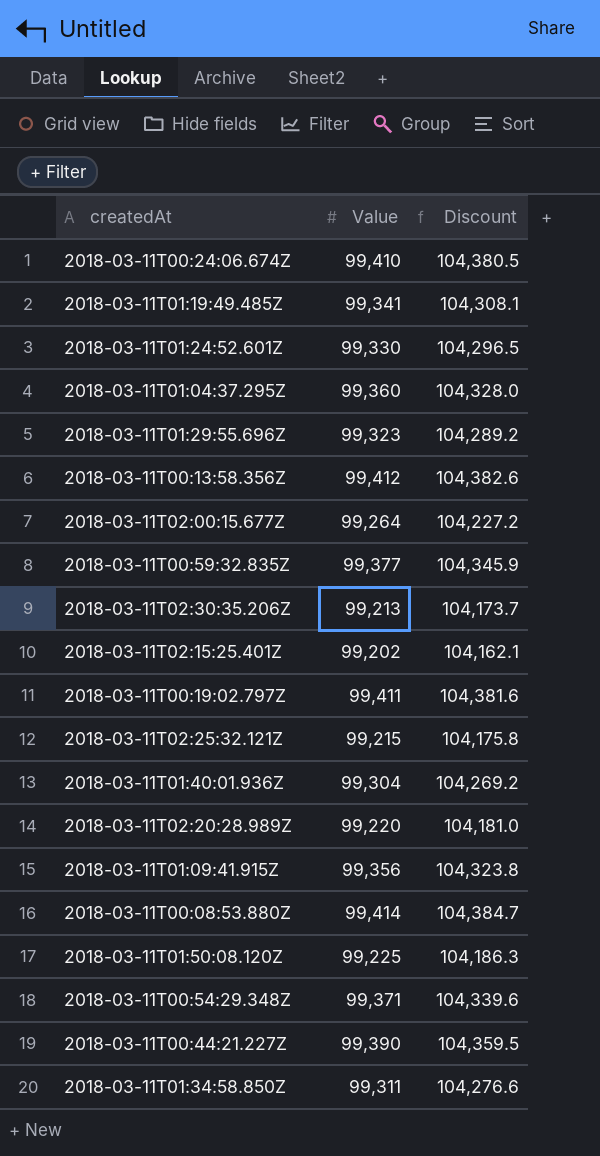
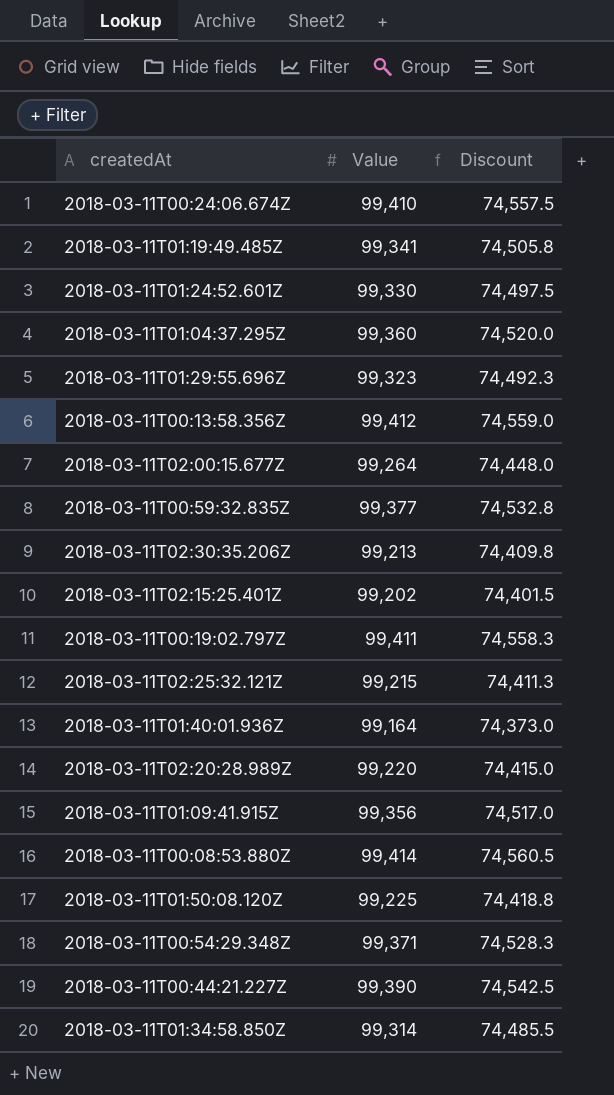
column Discount | formula: [Value] * 1.05 -> [Value] * 0.75
2018-03-11T01:40:01.936Z | Value: 99,304 -> 99,164
2018-03-11T01:34:58.850Z | Value: 99,311 -> 99,314

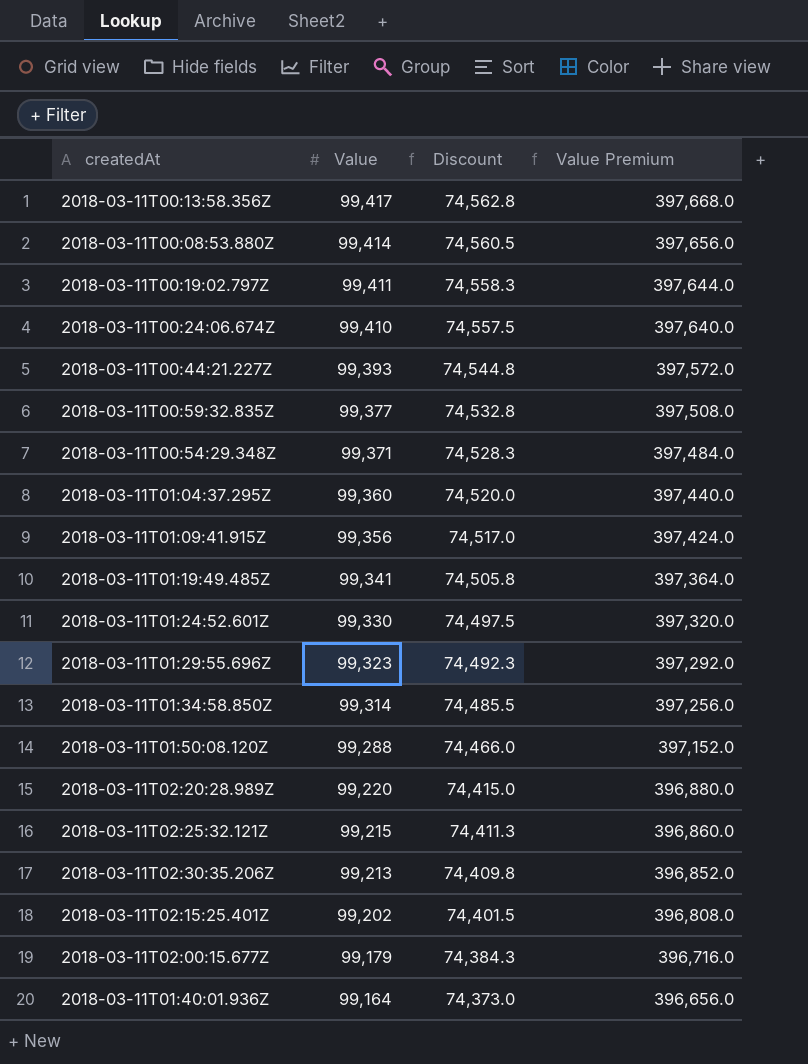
row order: none -> Value descending
column Value Premium | formula: none -> [Value] * 4
2018-03-11T00:13:58.356Z | Value: 99,412 -> 99,417
2018-03-11T00:13:58.356Z | Discount: 74,559.0 -> 74,562.8
2018-03-11T00:44:21.227Z | Value: 99,390 -> 99,393
2018-03-11T00:44:21.227Z | Discount: 74,542.5 -> 74,544.8
2018-03-11T01:50:08.120Z | Value: 99,225 -> 99,288
2018-03-11T01:50:08.120Z | Discount: 74,418.8 -> 74,466.0
2018-03-11T02:00:15.677Z | Value: 99,264 -> 99,179
2018-03-11T02:00:15.677Z | Discount: 74,448.0 -> 74,384.3

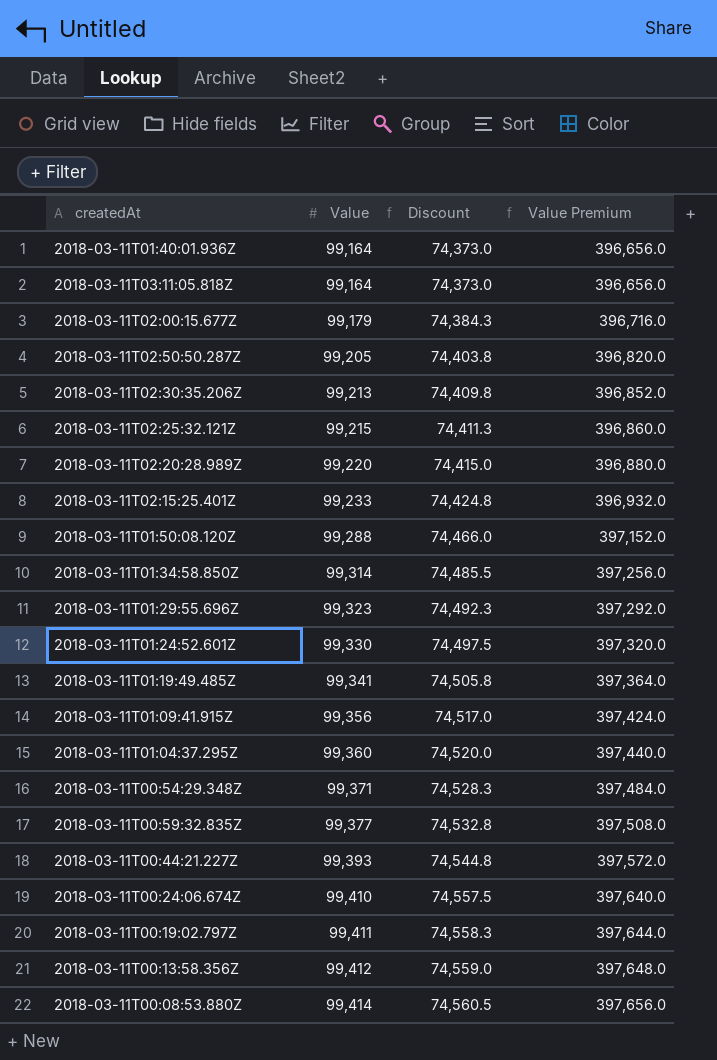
row order: Value descending -> Value ascending
row 2018-03-11T03:11:05.818Z: none -> 99,164 | 74,373.0 | 396,656.0
row 2018-03-11T02:50:50.287Z: none -> 99,205 | 74,403.8 | 396,820.0
2018-03-11T02:15:25.401Z | Value: 99,202 -> 99,233
2018-03-11T02:15:25.401Z | Discount: 74,401.5 -> 74,424.8
2018-03-11T02:15:25.401Z | Value Premium: 396,808.0 -> 396,932.0
2018-03-11T00:13:58.356Z | Value: 99,417 -> 99,412
2018-03-11T00:13:58.356Z | Discount: 74,562.8 -> 74,559.0
2018-03-11T00:13:58.356Z | Value Premium: 397,668.0 -> 397,648.0

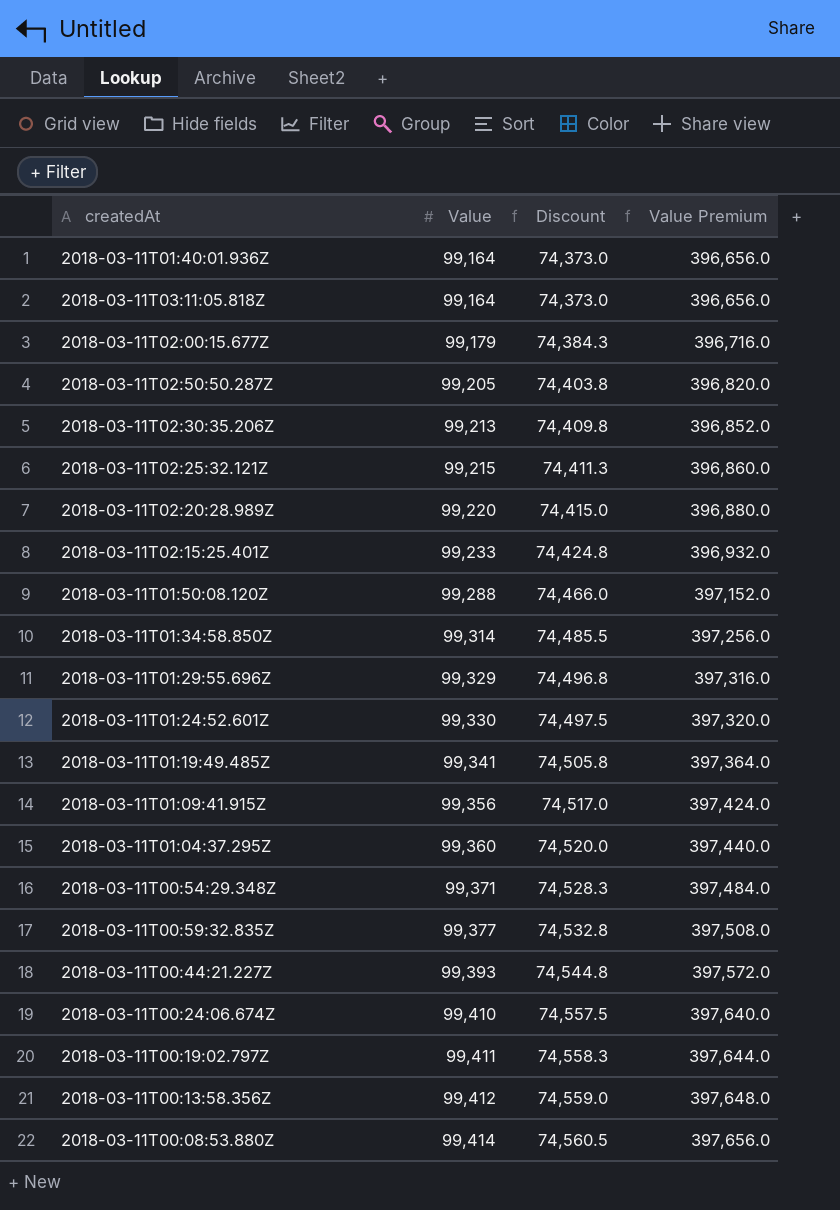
2018-03-11T01:29:55.696Z | Value: 99,323 -> 99,329
2018-03-11T01:29:55.696Z | Discount: 74,492.3 -> 74,496.8
2018-03-11T01:29:55.696Z | Value Premium: 397,292.0 -> 397,316.0

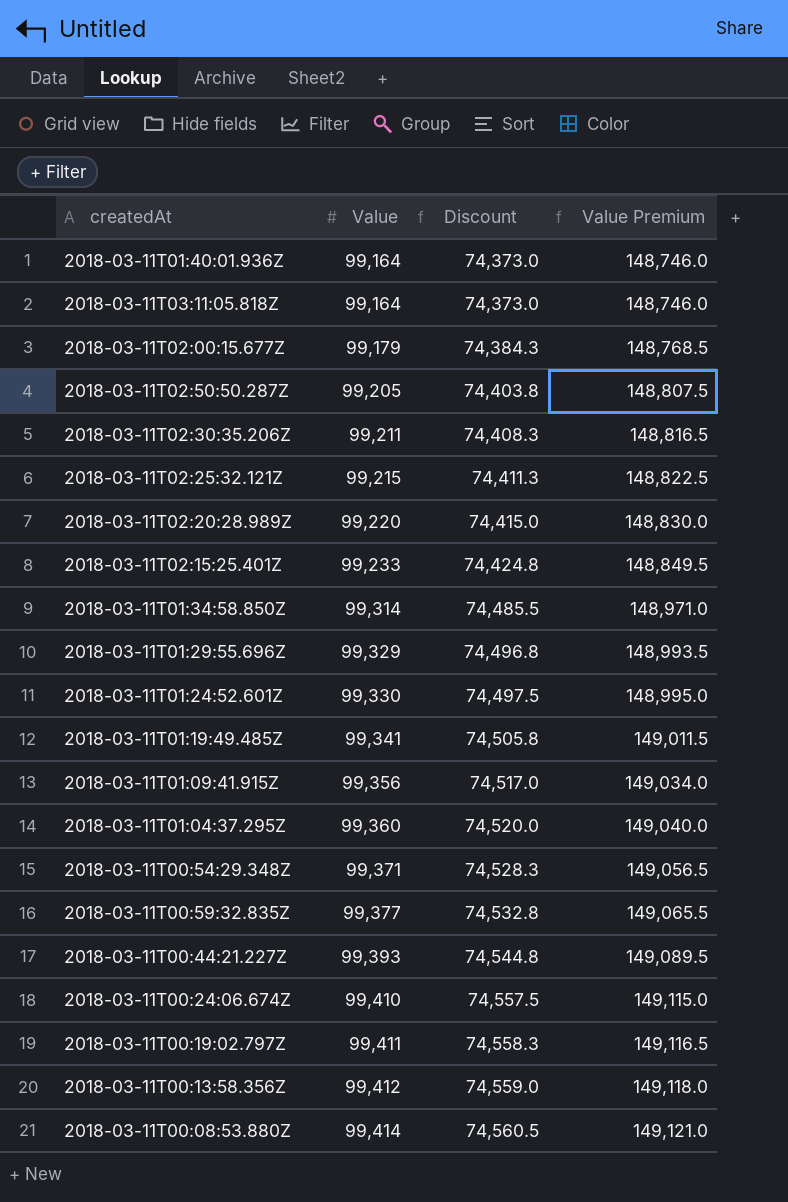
column Value Premium | formula: [Value] * 4 -> [Value] * 1.5
row 2018-03-11T01:50:08.120Z: 99,288 | 74,466.0 | 397,152.0 -> none
2018-03-11T02:30:35.206Z | Value: 99,213 -> 99,211
2018-03-11T02:30:35.206Z | Discount: 74,409.8 -> 74,408.3

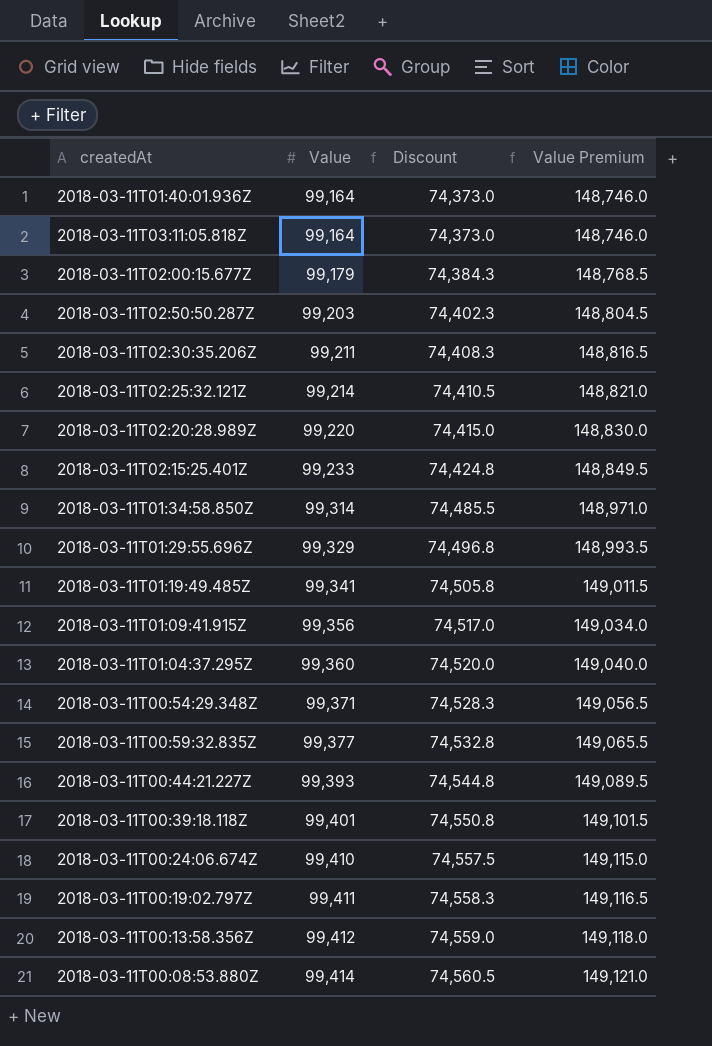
row 2018-03-11T01:24:52.601Z: 99,330 | 74,497.5 | 148,995.0 -> none
2018-03-11T02:50:50.287Z | Value: 99,205 -> 99,203
2018-03-11T02:50:50.287Z | Discount: 74,403.8 -> 74,402.3
2018-03-11T02:50:50.287Z | Value Premium: 148,807.5 -> 148,804.5
2018-03-11T02:25:32.121Z | Value: 99,215 -> 99,214
2018-03-11T02:25:32.121Z | Discount: 74,411.3 -> 74,410.5
2018-03-11T02:25:32.121Z | Value Premium: 148,822.5 -> 148,821.0
row 2018-03-11T00:39:18.118Z: none -> 99,401 | 74,550.8 | 149,101.5

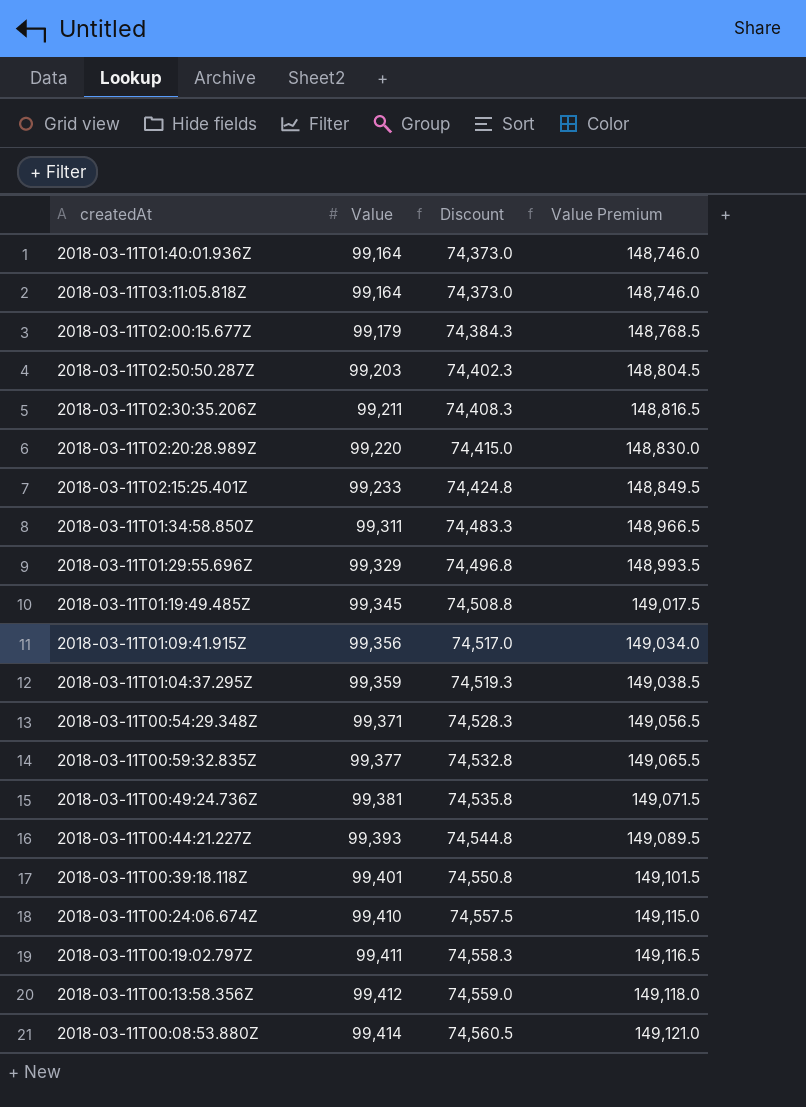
row 2018-03-11T02:25:32.121Z: 99,214 | 74,410.5 | 148,821.0 -> none
2018-03-11T01:34:58.850Z | Value: 99,314 -> 99,311
2018-03-11T01:34:58.850Z | Discount: 74,485.5 -> 74,483.3
2018-03-11T01:34:58.850Z | Value Premium: 148,971.0 -> 148,966.5
2018-03-11T01:19:49.485Z | Value: 99,341 -> 99,345
2018-03-11T01:19:49.485Z | Discount: 74,505.8 -> 74,508.8
2018-03-11T01:19:49.485Z | Value Premium: 149,011.5 -> 149,017.5
2018-03-11T01:04:37.295Z | Value: 99,360 -> 99,359
2018-03-11T01:04:37.295Z | Discount: 74,520.0 -> 74,519.3
2018-03-11T01:04:37.295Z | Value Premium: 149,040.0 -> 149,038.5
row 2018-03-11T00:49:24.736Z: none -> 99,381 | 74,535.8 | 149,071.5

